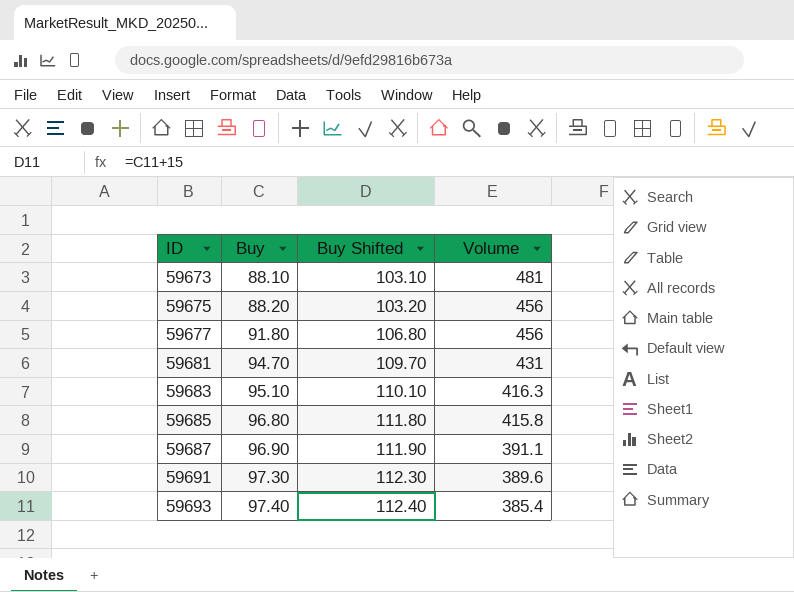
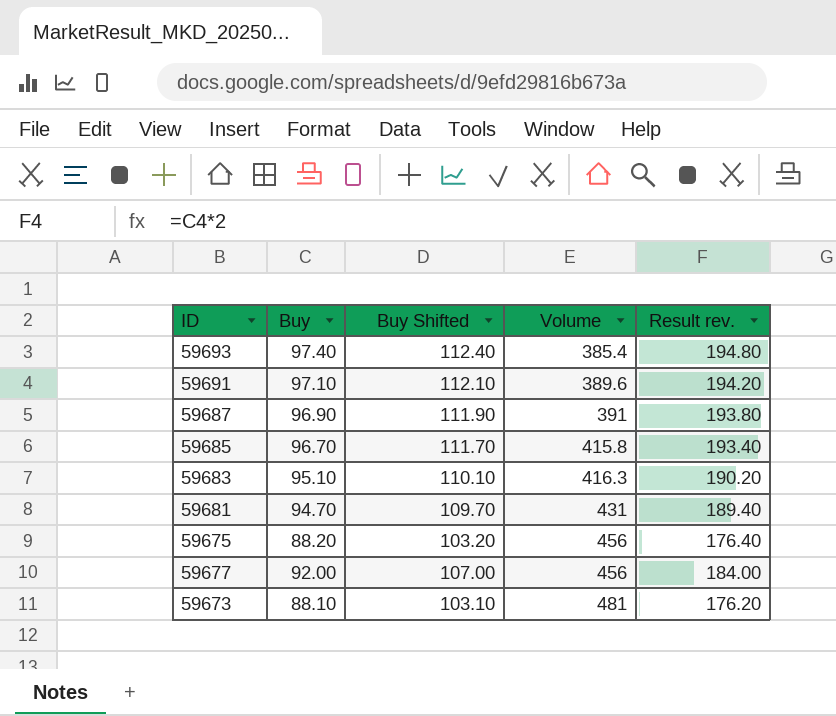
row order: ID ascending -> Volume ascending
column Result rev. | formula: none -> [Buy] * 2
59691 | Buy: 97.30 -> 97.10
59691 | Buy Shifted: 112.30 -> 112.10
59687 | Volume: 391.1 -> 391
59685 | Buy: 96.80 -> 96.70
59685 | Buy Shifted: 111.80 -> 111.70
59677 | Buy: 91.80 -> 92.00
59677 | Buy Shifted: 106.80 -> 107.00

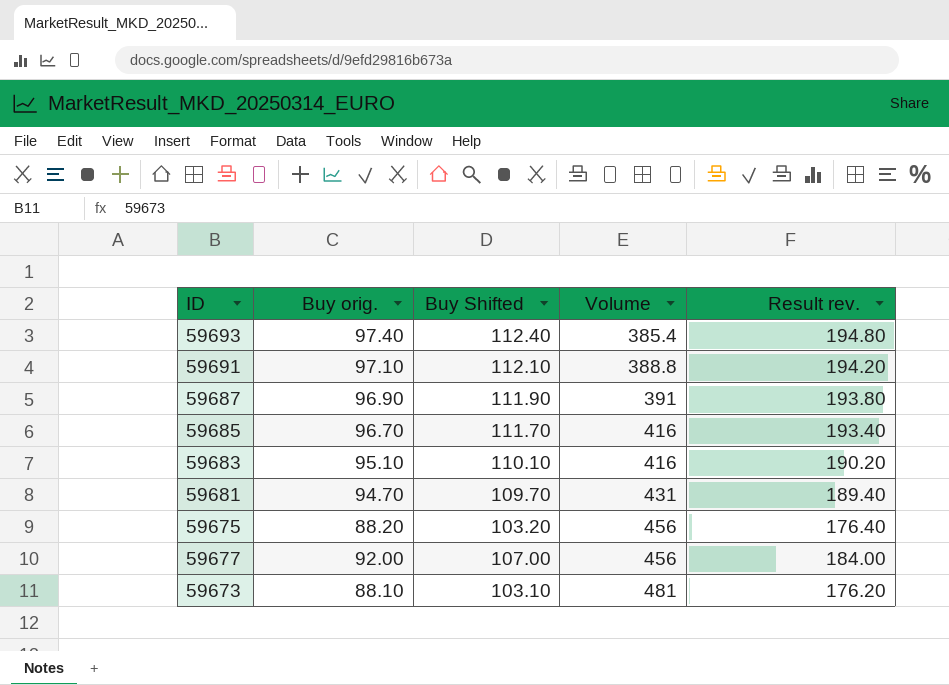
column name: Buy -> Buy orig.
59691 | Volume: 389.6 -> 388.8
59685 | Volume: 415.8 -> 416
59683 | Volume: 416.3 -> 416

